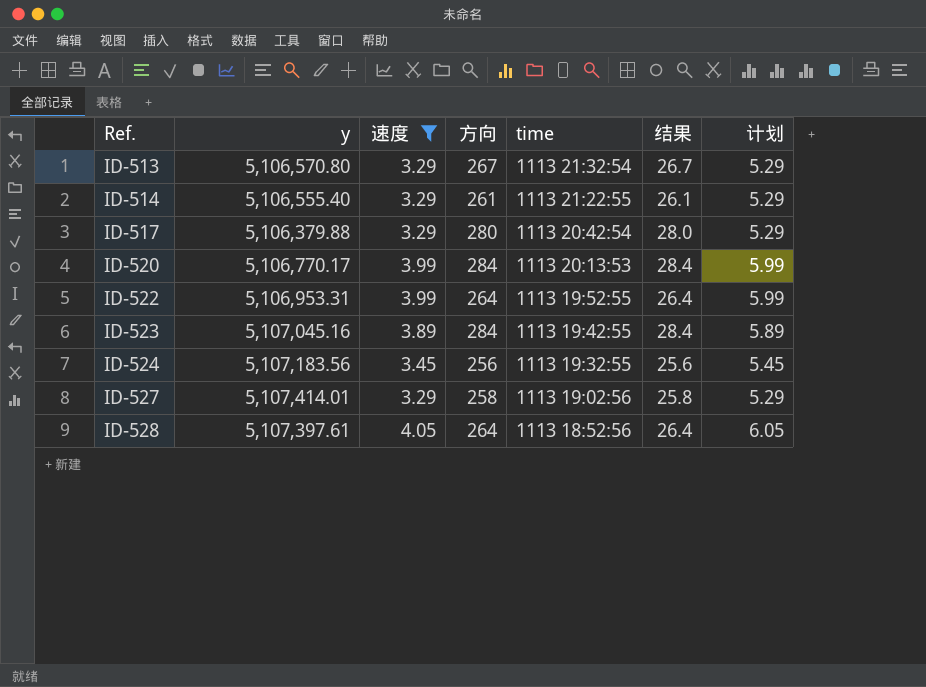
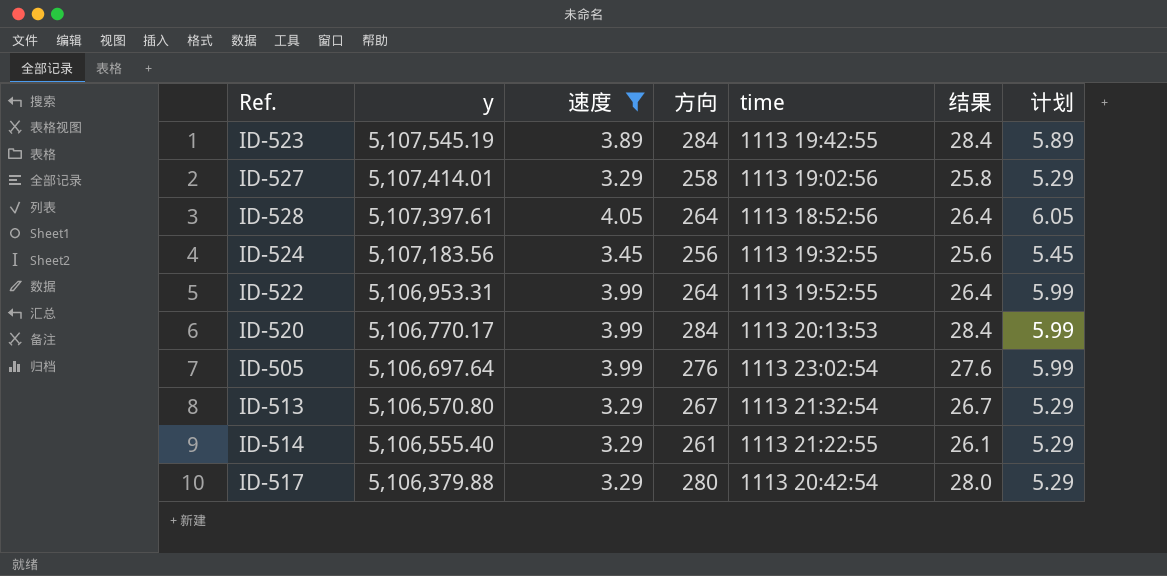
row order: Ref. ascending -> y descending
ID-523 | y: 5,107,045.16 -> 5,107,545.19
row ID-505: none -> 5,106,697.64 | 3.99 | 276 | 1113 23:02:54 | 27.6 | 5.99

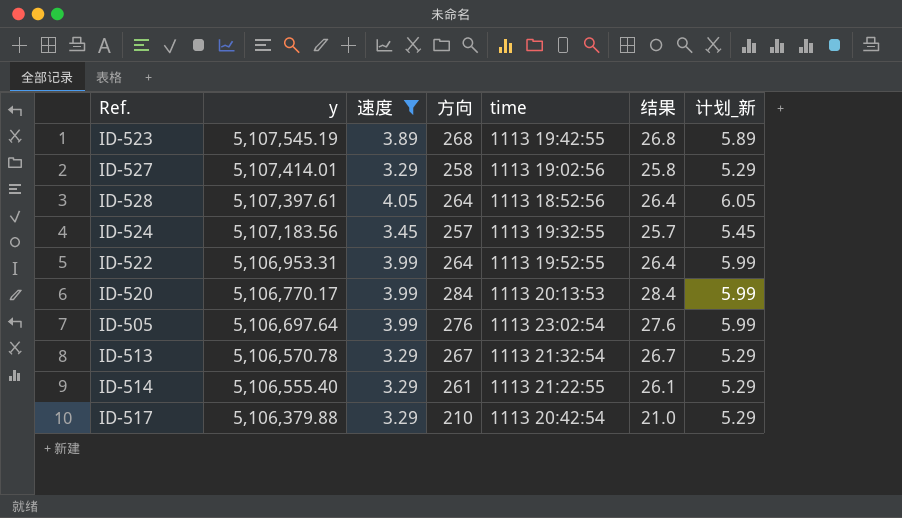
column name: 计划 -> 计划_新
ID-523 | 方向: 284 -> 268
ID-523 | 结果: 28.4 -> 26.8
ID-524 | 方向: 256 -> 257
ID-524 | 结果: 25.6 -> 25.7
ID-513 | y: 5,106,570.80 -> 5,106,570.78
ID-517 | 方向: 280 -> 210
ID-517 | 结果: 28.0 -> 21.0

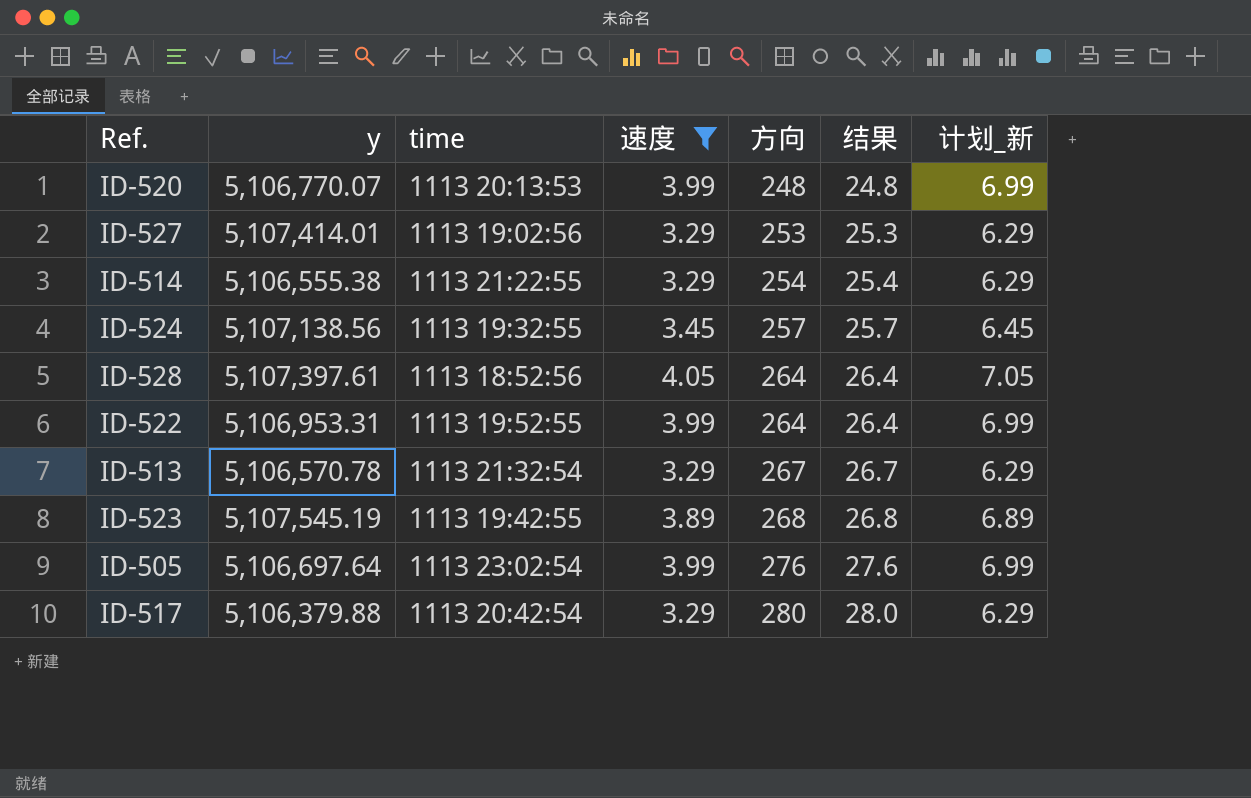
row order: y descending -> 方向 ascending
column time | position: 5 -> 3
column 计划_新 | formula: [速度] + 2 -> [速度] + 3
ID-520 | y: 5,106,770.17 -> 5,106,770.07
ID-520 | 方向: 284 -> 248
ID-520 | 结果: 28.4 -> 24.8
ID-527 | 方向: 258 -> 253
ID-527 | 结果: 25.8 -> 25.3
ID-514 | y: 5,106,555.40 -> 5,106,555.38
ID-514 | 方向: 261 -> 254
ID-514 | 结果: 26.1 -> 25.4
ID-524 | y: 5,107,183.56 -> 5,107,138.56
ID-517 | 方向: 210 -> 280
ID-517 | 结果: 21.0 -> 28.0

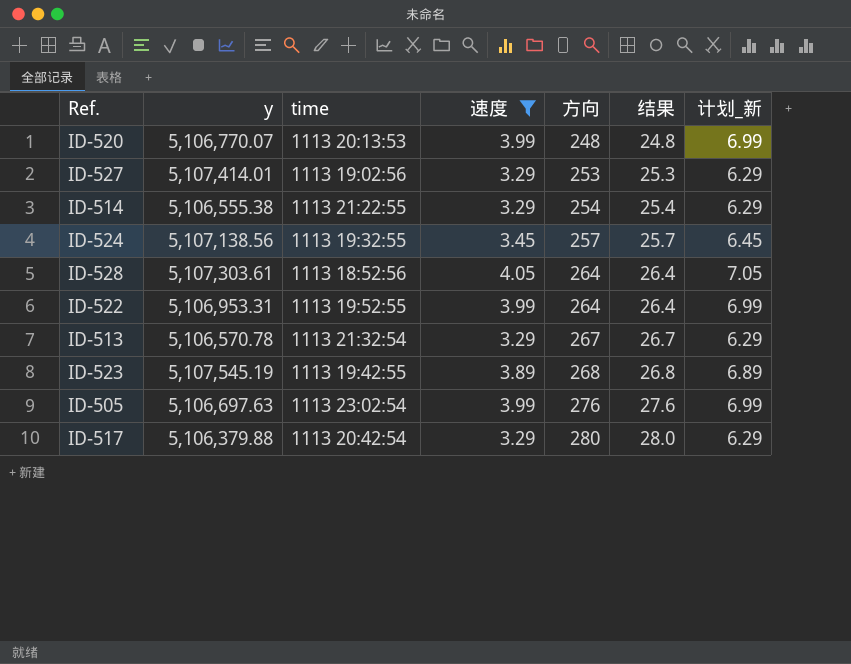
ID-528 | y: 5,107,397.61 -> 5,107,303.61
ID-505 | y: 5,106,697.64 -> 5,106,697.63

